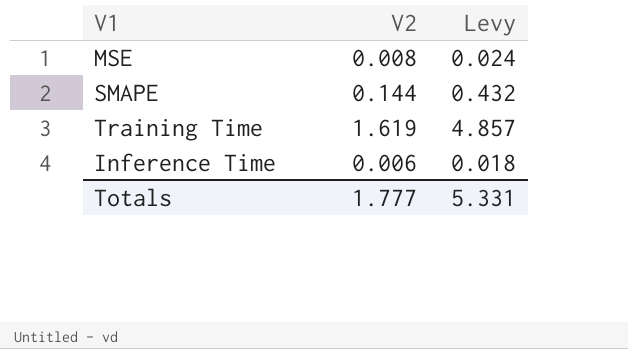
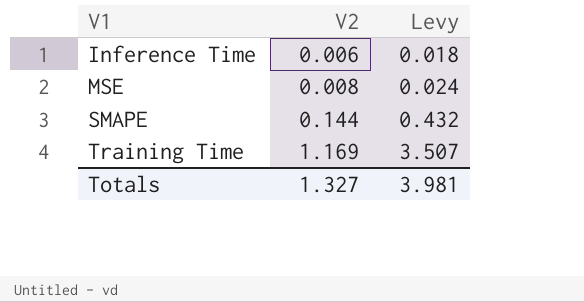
row order: none -> V1 ascending
Training Time | V2: 1.619 -> 1.169
Training Time | Levy: 4.857 -> 3.507
Totals | V2: 1.777 -> 1.327
Totals | Levy: 5.331 -> 3.981

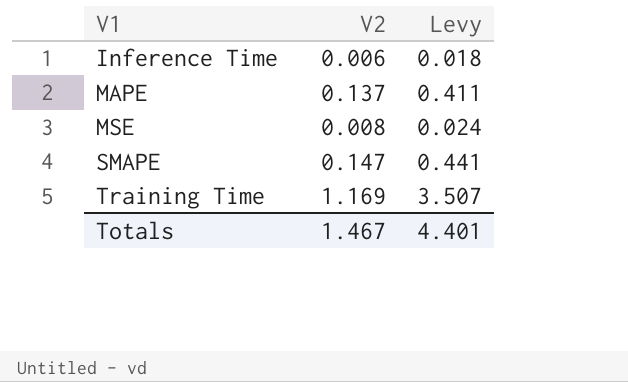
row MAPE: none -> 0.137 | 0.411
SMAPE | V2: 0.144 -> 0.147
SMAPE | Levy: 0.432 -> 0.441
Totals | V2: 1.327 -> 1.467
Totals | Levy: 3.981 -> 4.401

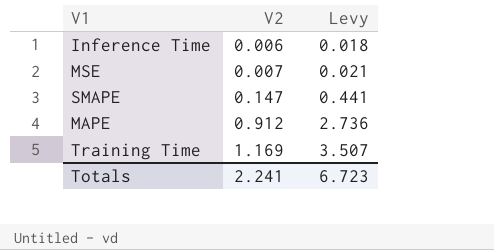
row order: V1 ascending -> V2 ascending
MSE | V2: 0.008 -> 0.007
MSE | Levy: 0.024 -> 0.021
MAPE | V2: 0.137 -> 0.912
MAPE | Levy: 0.411 -> 2.736
Totals | V2: 1.467 -> 2.241
Totals | Levy: 4.401 -> 6.723

